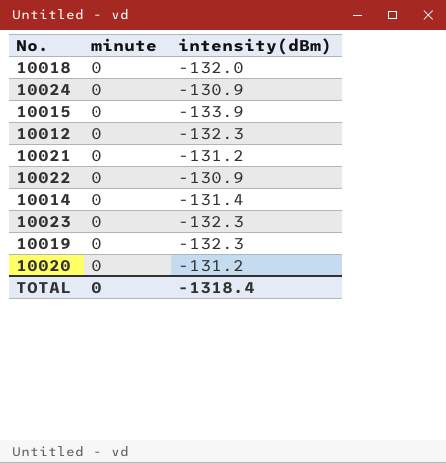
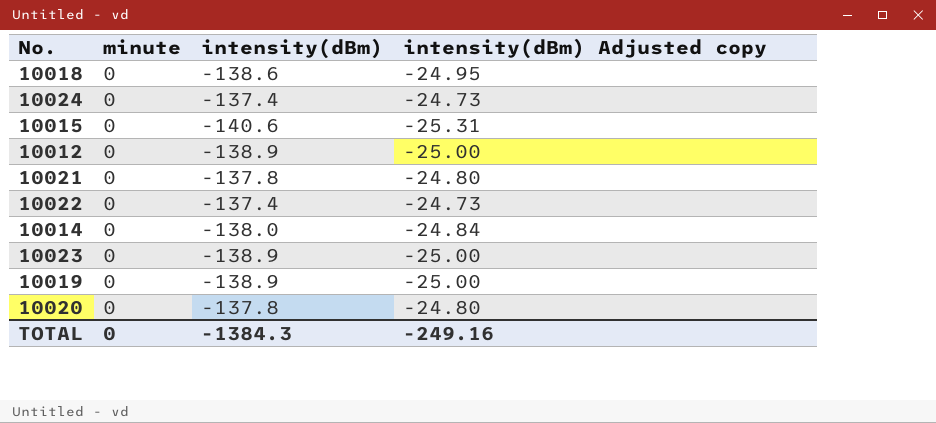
column intensity(dBm) Adjusted copy | formula: none -> [intensity(dBm)] * 0.18
10018 | intensity(dBm): -132.0 -> -138.6
10024 | intensity(dBm): -130.9 -> -137.4
10015 | intensity(dBm): -133.9 -> -140.6
10012 | intensity(dBm): -132.3 -> -138.9
10021 | intensity(dBm): -131.2 -> -137.8
10022 | intensity(dBm): -130.9 -> -137.4
10014 | intensity(dBm): -131.4 -> -138.0
10023 | intensity(dBm): -132.3 -> -138.9
10019 | intensity(dBm): -132.3 -> -138.9
10020 | intensity(dBm): -131.2 -> -137.8
TOTAL | intensity(dBm): -1318.4 -> -1384.3

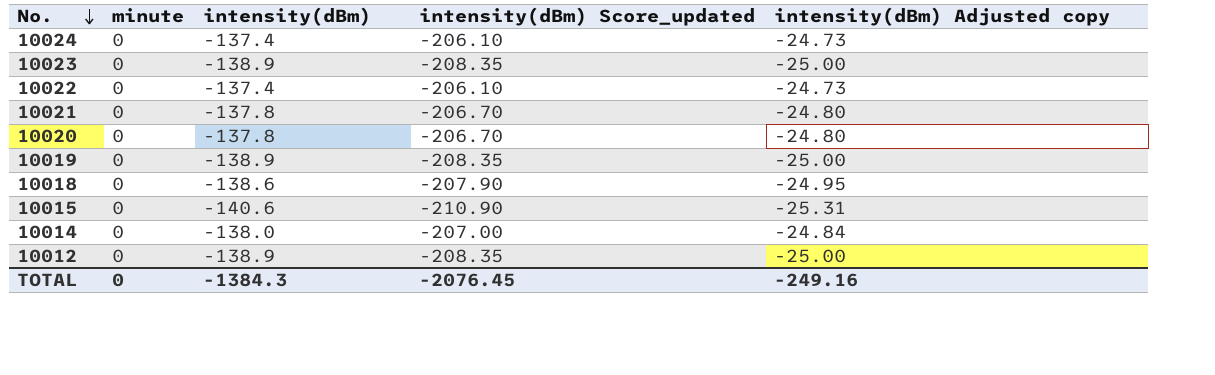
row order: none -> No. descending
column intensity(dBm) Score_updated | formula: none -> [intensity(dBm)] * 1.5

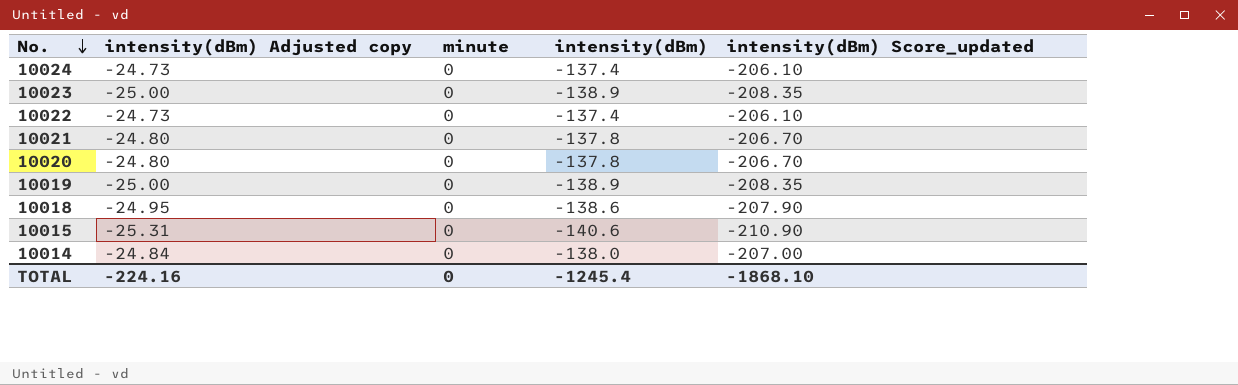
column intensity(dBm) Adjusted copy | position: 5 -> 2
row 10012: 0 | -138.9 | -208.35 | -25.00 -> none
TOTAL | intensity(dBm) Adjusted copy: -249.16 -> -224.16
TOTAL | intensity(dBm): -1384.3 -> -1245.4
TOTAL | intensity(dBm) Score_updated: -2076.45 -> -1868.10

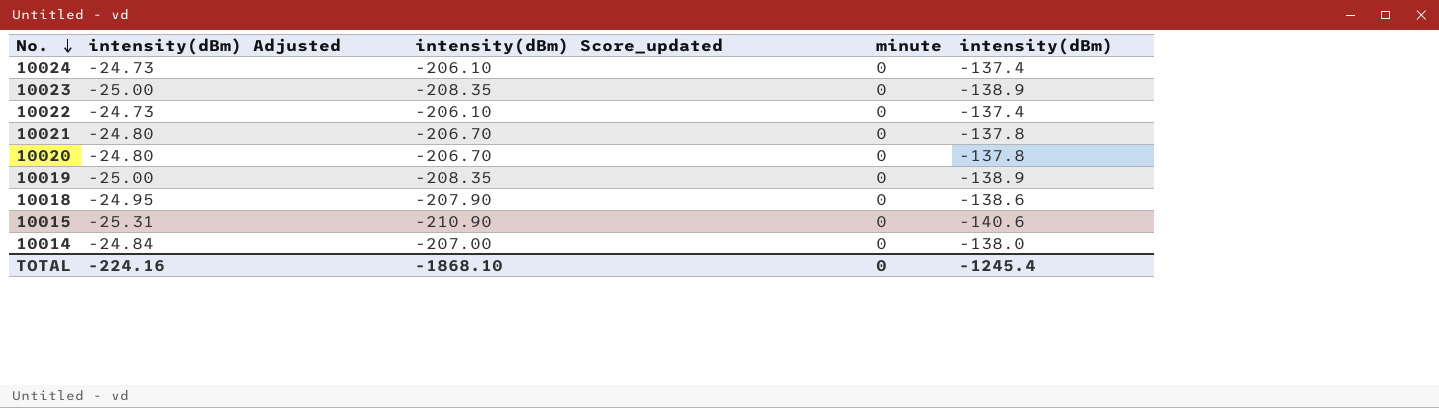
column name: intensity(dBm) Adjusted copy -> intensity(dBm) Adjusted
column intensity(dBm) Score_updated | position: 5 -> 3

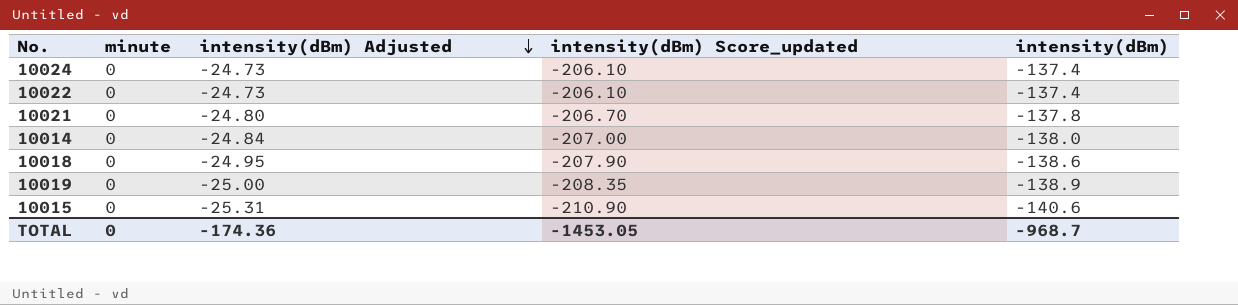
row order: No. descending -> intensity(dBm) Adjusted descending
column minute | position: 4 -> 2
row 10023: -25.00 | -208.35 | 0 | -138.9 -> none
row 10020: -24.80 | -206.70 | 0 | -137.8 -> none
TOTAL | intensity(dBm) Adjusted: -224.16 -> -174.36
TOTAL | intensity(dBm) Score_updated: -1868.10 -> -1453.05
TOTAL | intensity(dBm): -1245.4 -> -968.7

